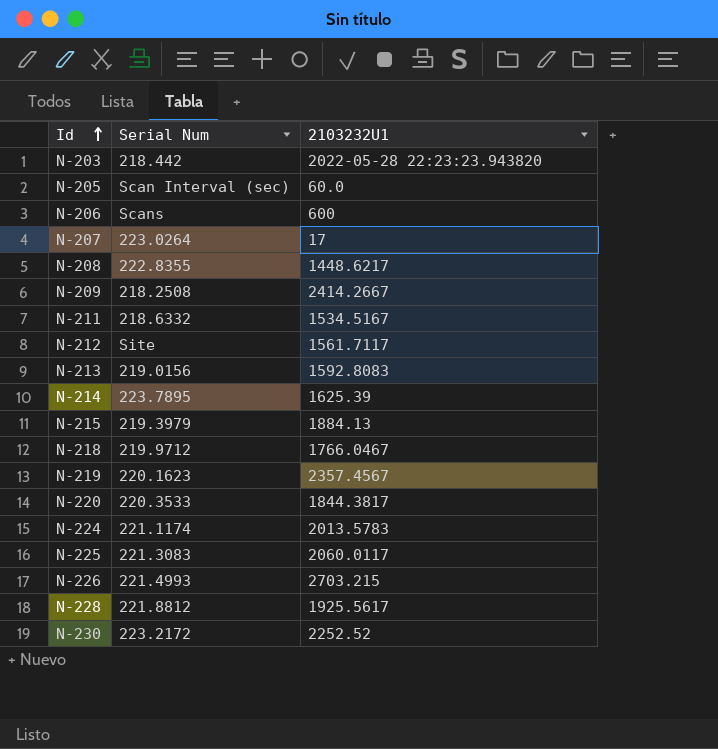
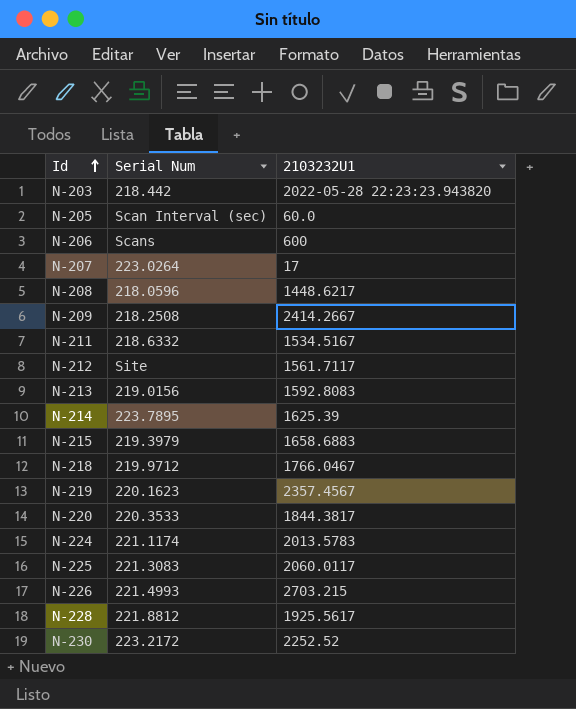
N-208 | Serial Num: 222.8355 -> 218.0596
N-215 | 2103232U1: 1884.13 -> 1658.6883

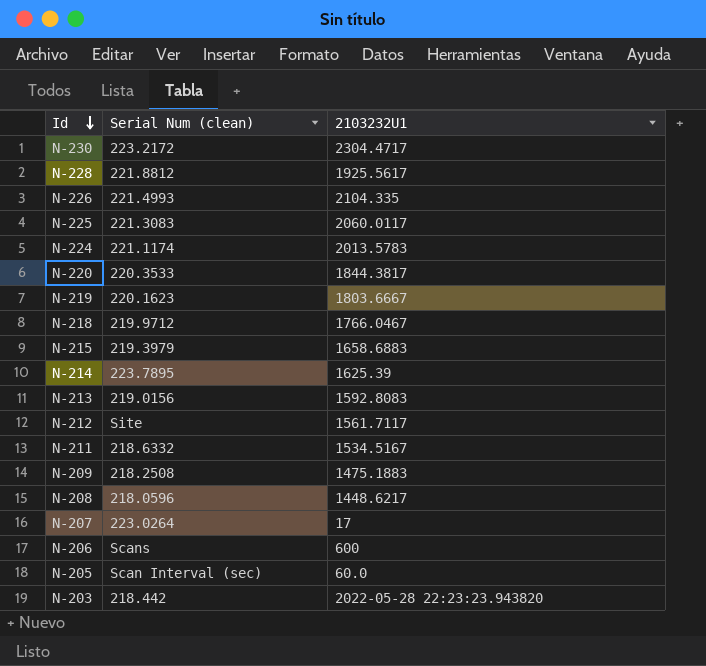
row order: Id ascending -> Id descending
column name: Serial Num -> Serial Num (clean)
N-230 | 2103232U1: 2252.52 -> 2304.4717
N-226 | 2103232U1: 2703.215 -> 2104.335
N-219 | 2103232U1: 2357.4567 -> 1803.6667
N-209 | 2103232U1: 2414.2667 -> 1475.1883

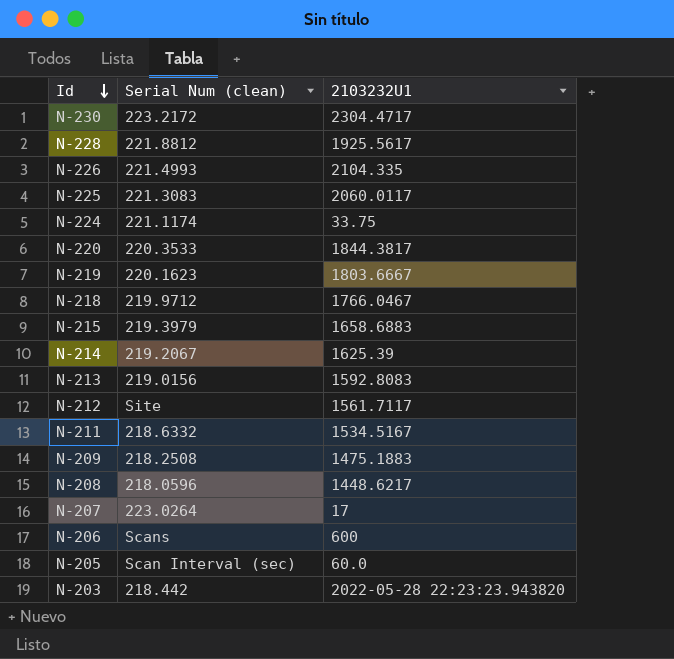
N-224 | 2103232U1: 2013.5783 -> 33.75
N-214 | Serial Num (clean): 223.7895 -> 219.2067

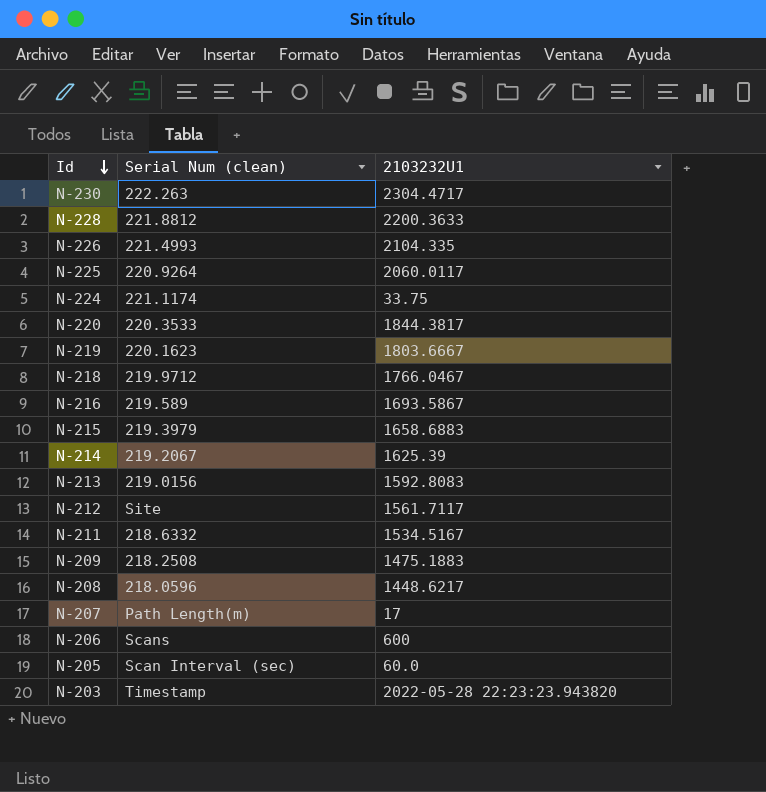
N-230 | Serial Num (clean): 223.2172 -> 222.263
N-228 | 2103232U1: 1925.5617 -> 2200.3633
N-225 | Serial Num (clean): 221.3083 -> 220.9264
row N-216: none -> 219.589 | 1693.5867
N-207 | Serial Num (clean): 223.0264 -> Path Length(m)
N-203 | Serial Num (clean): 218.442 -> Timestamp

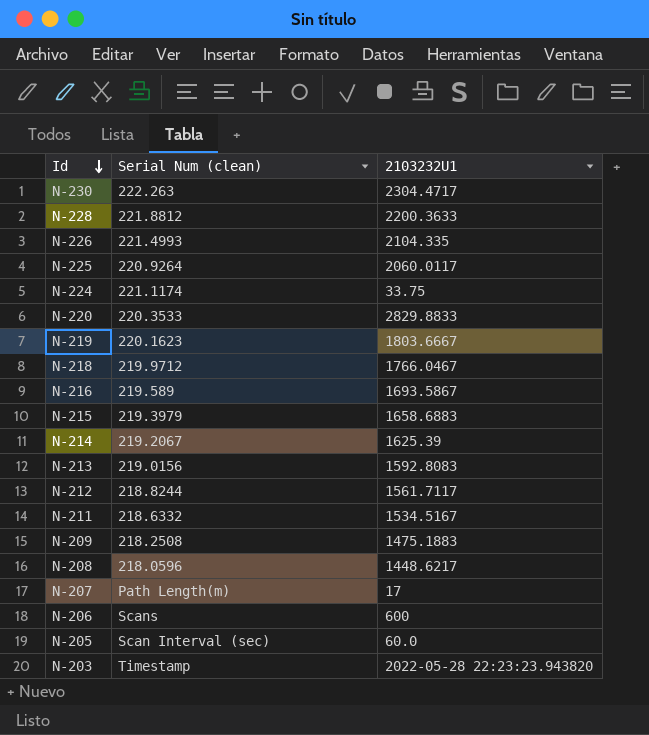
N-220 | 2103232U1: 1844.3817 -> 2829.8833
N-212 | Serial Num (clean): Site -> 218.8244

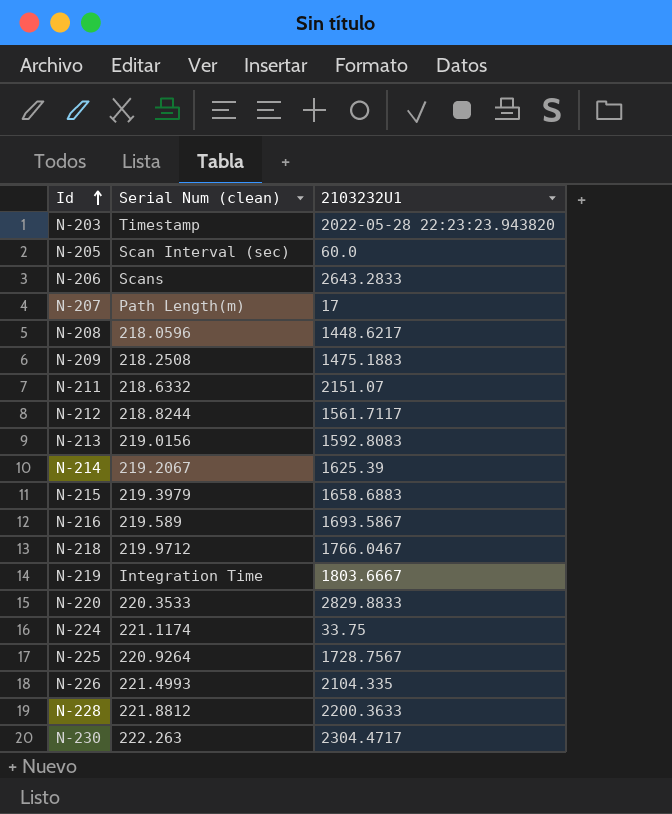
row order: Id descending -> Id ascending
N-206 | 2103232U1: 600 -> 2643.2833
N-211 | 2103232U1: 1534.5167 -> 2151.07
N-219 | Serial Num (clean): 220.1623 -> Integration Time
N-225 | 2103232U1: 2060.0117 -> 1728.7567

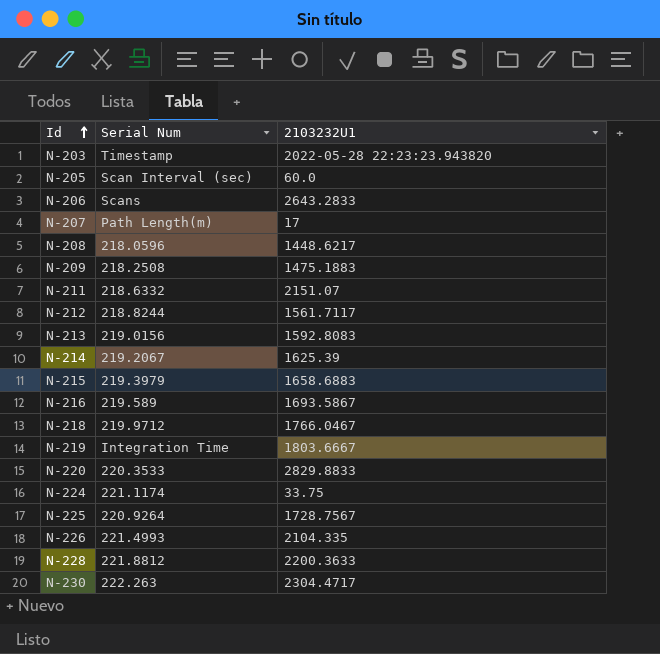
column name: Serial Num (clean) -> Serial Num

